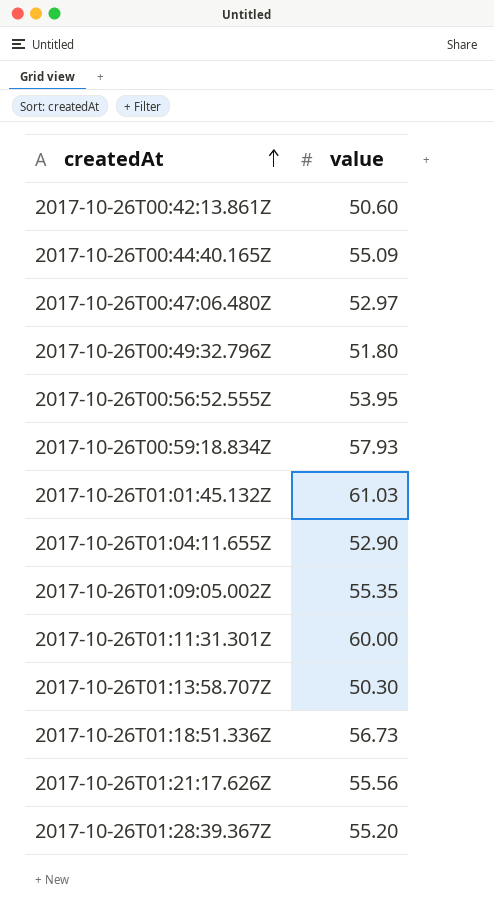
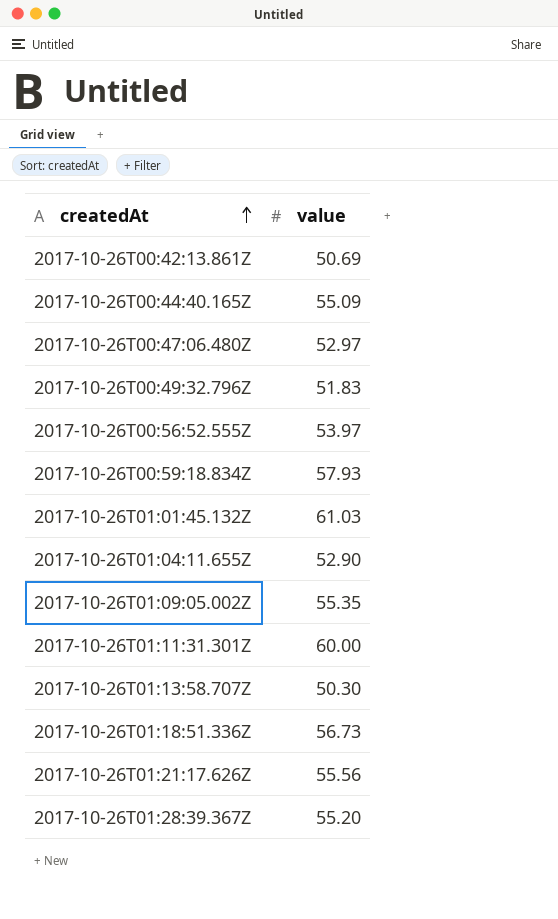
2017-10-26T00:42:13.861Z | value: 50.60 -> 50.69
2017-10-26T00:49:32.796Z | value: 51.80 -> 51.83
2017-10-26T00:56:52.555Z | value: 53.95 -> 53.97

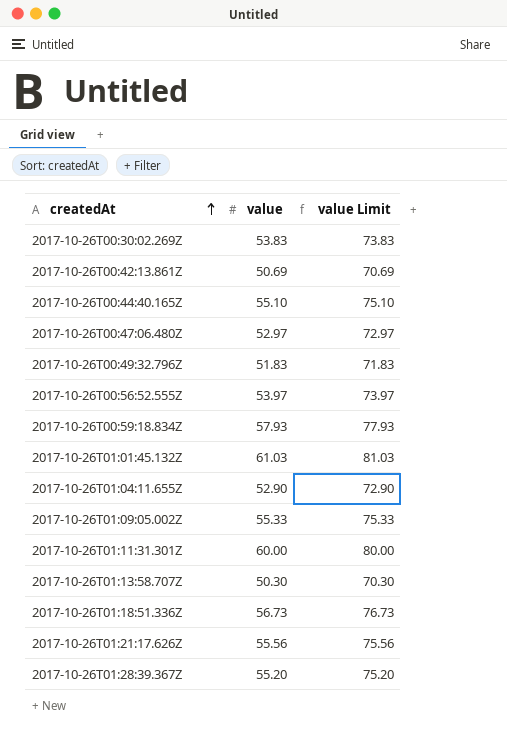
column value Limit | formula: none -> [value] + 20
row 2017-10-26T00:30:02.269Z: none -> 53.83 | 73.83
2017-10-26T00:44:40.165Z | value: 55.09 -> 55.10
2017-10-26T01:09:05.002Z | value: 55.35 -> 55.33

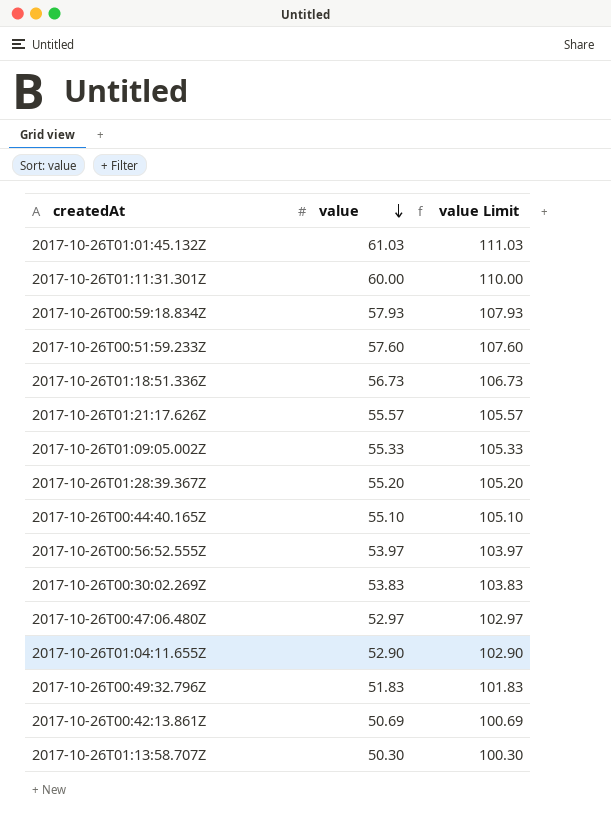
row order: createdAt ascending -> value descending
column value Limit | formula: [value] + 20 -> [value] + 50
row 2017-10-26T00:51:59.233Z: none -> 57.60 | 107.60
2017-10-26T01:21:17.626Z | value: 55.56 -> 55.57

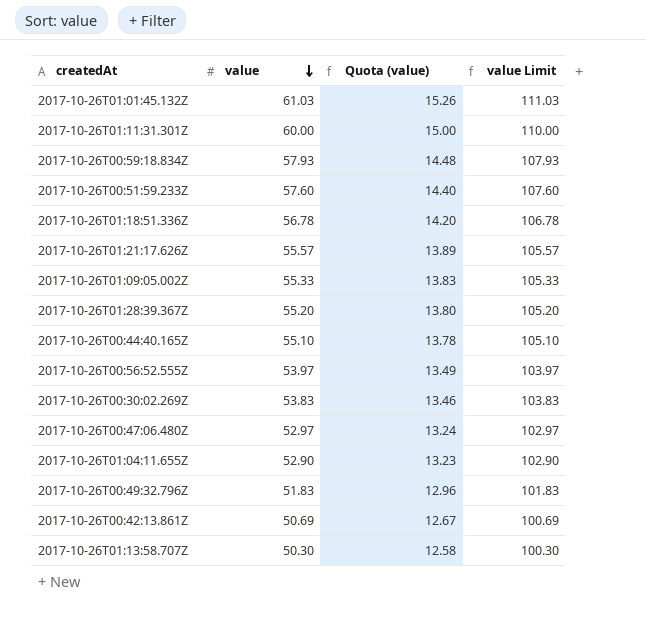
column Quota (value) | formula: none -> [value] * 0.25
2017-10-26T01:18:51.336Z | value: 56.73 -> 56.78
2017-10-26T01:18:51.336Z | value Limit: 106.73 -> 106.78

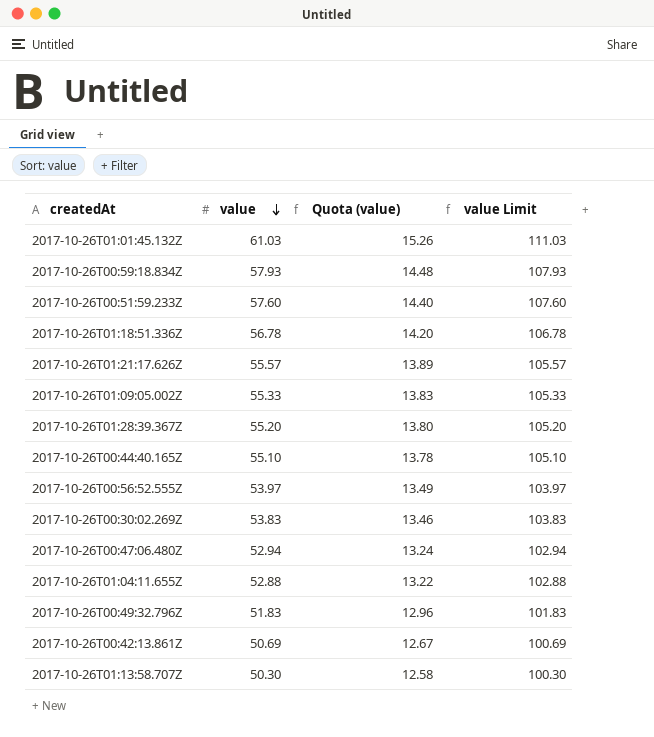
row 2017-10-26T01:11:31.301Z: 60.00 | 15.00 | 110.00 -> none
2017-10-26T00:47:06.480Z | value: 52.97 -> 52.94
2017-10-26T00:47:06.480Z | value Limit: 102.97 -> 102.94
2017-10-26T01:04:11.655Z | value: 52.90 -> 52.88
2017-10-26T01:04:11.655Z | Quota (value): 13.23 -> 13.22
2017-10-26T01:04:11.655Z | value Limit: 102.90 -> 102.88

